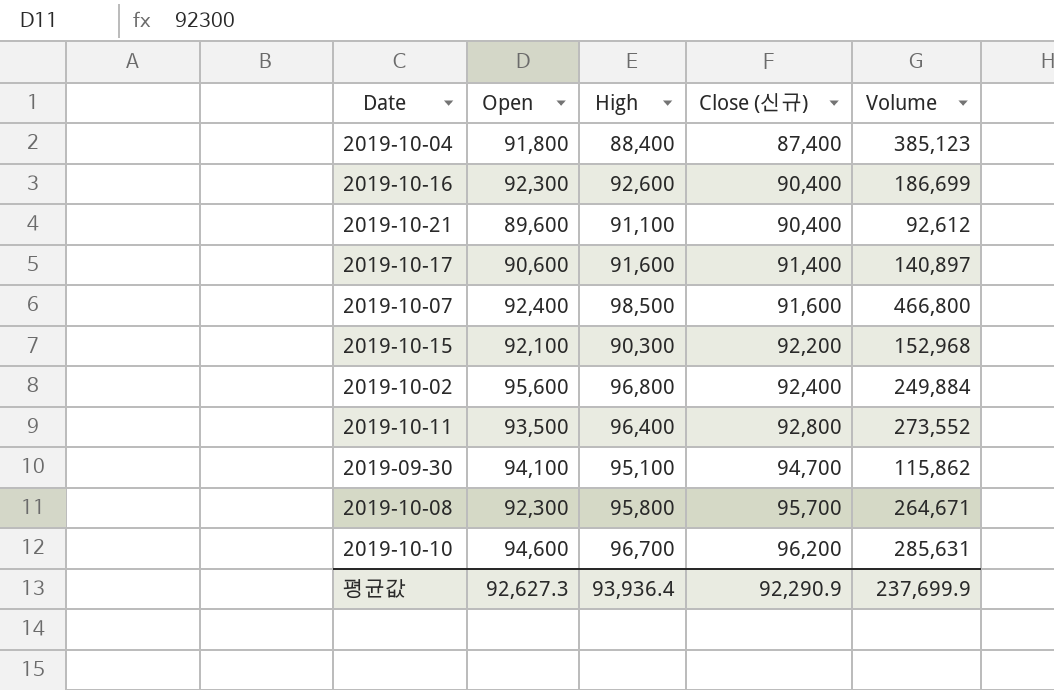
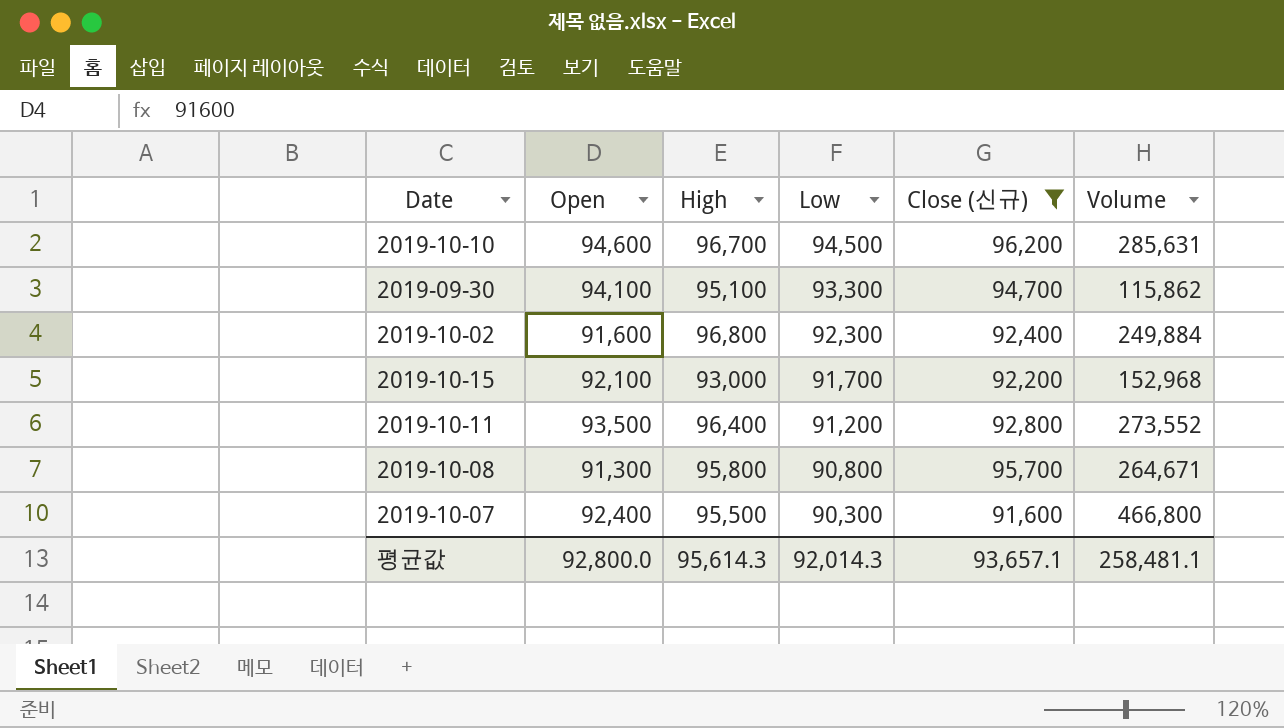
filter: none -> Close (신규) >= 91,600
row order: Close (신규) ascending -> Low descending
column Low | position: none -> 4
2019-10-02 | Open: 95,600 -> 91,600
2019-10-15 | High: 90,300 -> 93,000
2019-10-08 | Open: 92,300 -> 91,300
2019-10-07 | High: 98,500 -> 95,500
평균값 | Open: 92,627.3 -> 92,800.0
평균값 | High: 93,936.4 -> 95,614.3
평균값 | Close (신규): 92,290.9 -> 93,657.1
평균값 | Volume: 237,699.9 -> 258,481.1

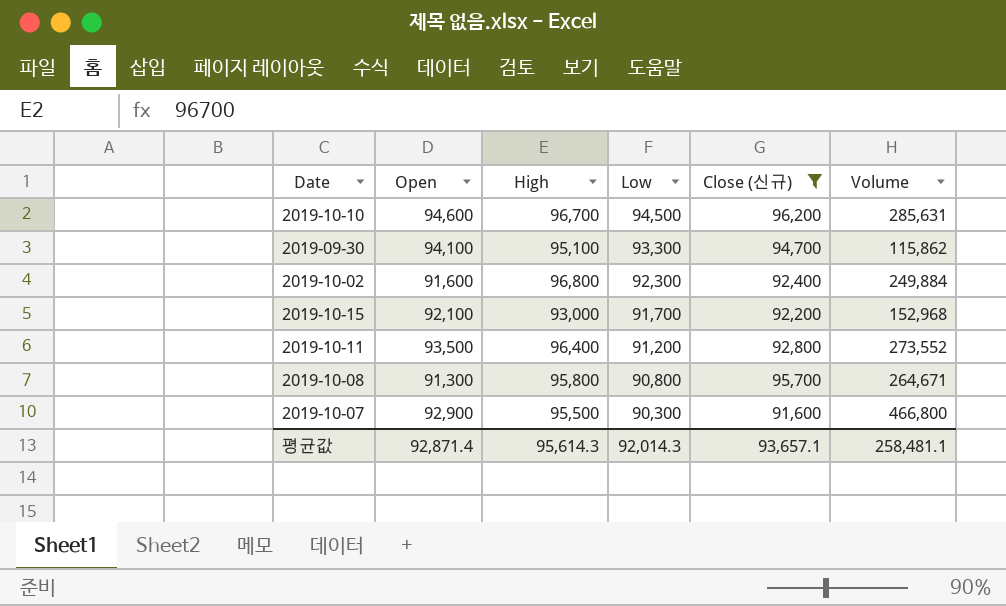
2019-10-07 | Open: 92,400 -> 92,900
평균값 | Open: 92,800.0 -> 92,871.4

